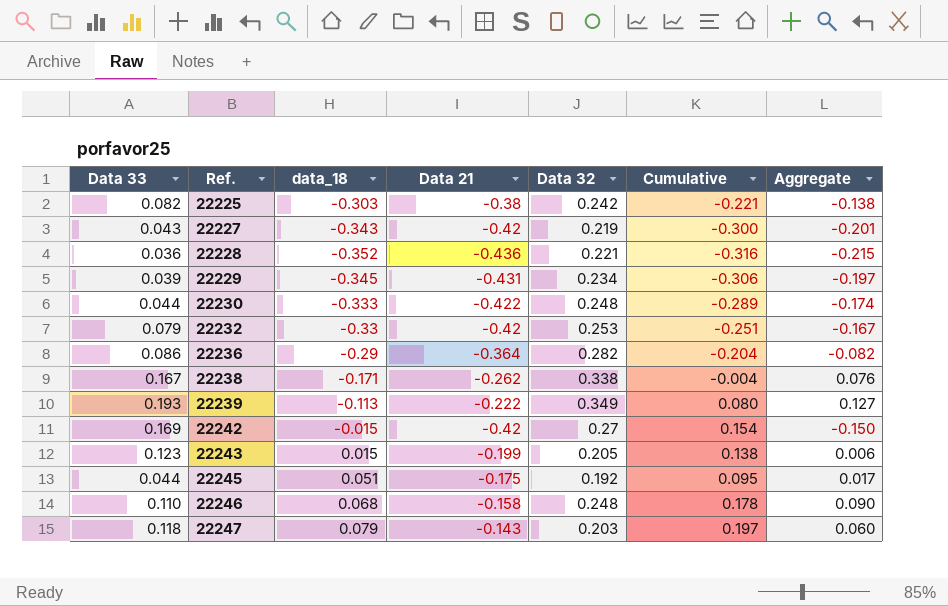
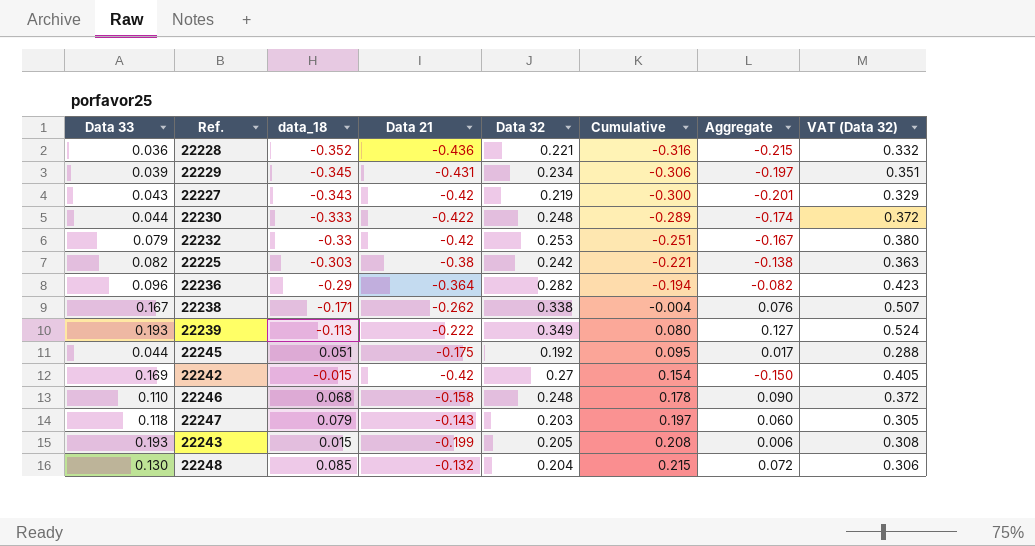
row order: Ref. ascending -> Cumulative ascending
column VAT (Data 32) | formula: none -> [Data 32] * 1.5
22236 | Data 33: 0.086 -> 0.096
22236 | Cumulative: -0.204 -> -0.194
22243 | Data 33: 0.123 -> 0.193
22243 | Cumulative: 0.138 -> 0.208
row 22248: none -> 0.130 | 0.085 | -0.132 | 0.204 | 0.215 | 0.072 | 0.306

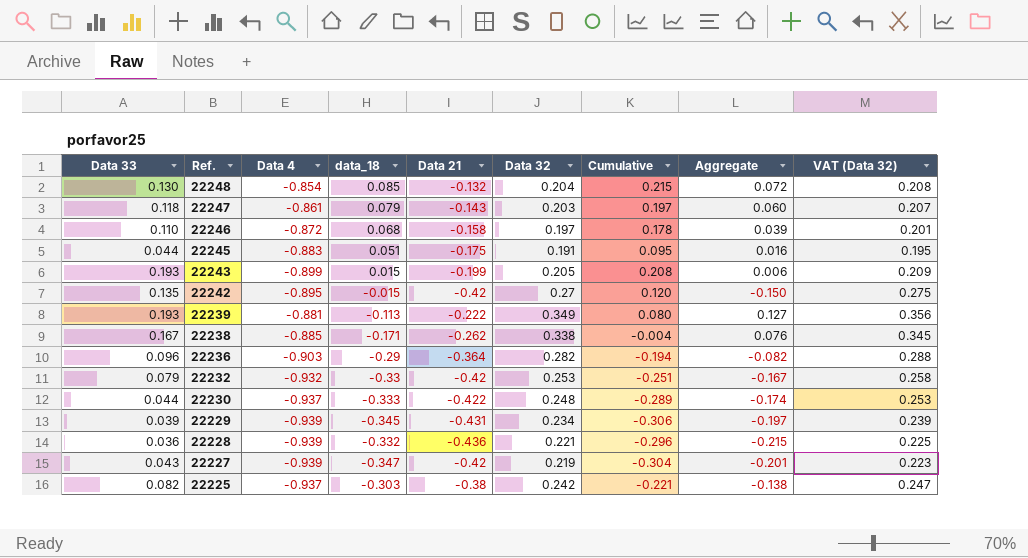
row order: Cumulative ascending -> Ref. descending
column Data 4 | position: none -> 3
column VAT (Data 32) | formula: [Data 32] * 1.5 -> [Data 32] * 1.02
22246 | Data 32: 0.248 -> 0.197
22246 | Aggregate: 0.090 -> 0.039
22245 | Data 32: 0.192 -> 0.191
22245 | Aggregate: 0.017 -> 0.016
22242 | Data 33: 0.169 -> 0.135
22242 | Cumulative: 0.154 -> 0.120
22228 | data_18: -0.352 -> -0.332
22228 | Cumulative: -0.316 -> -0.296
22227 | data_18: -0.343 -> -0.347
22227 | Cumulative: -0.300 -> -0.304

